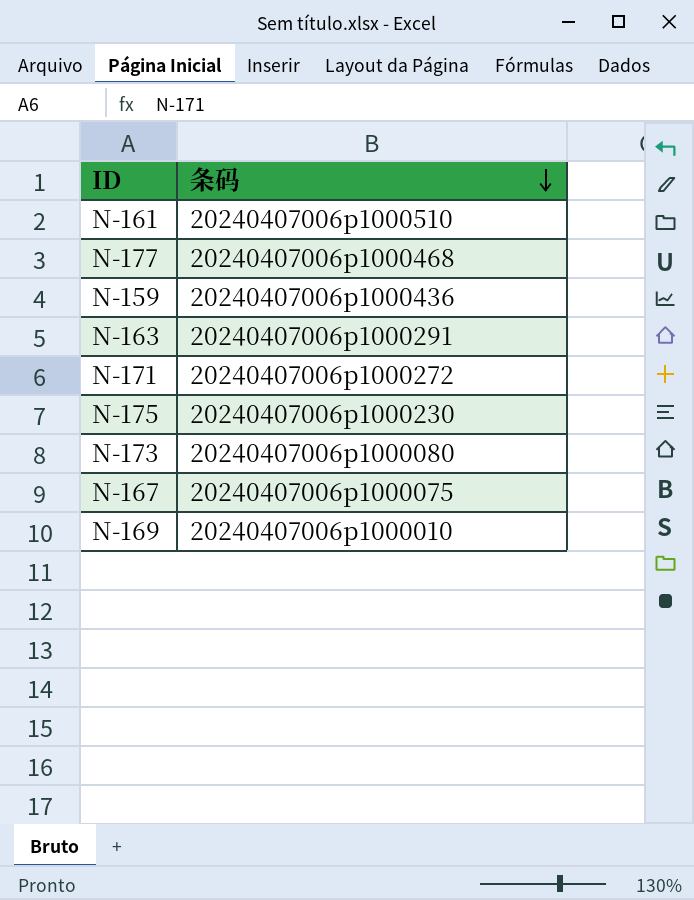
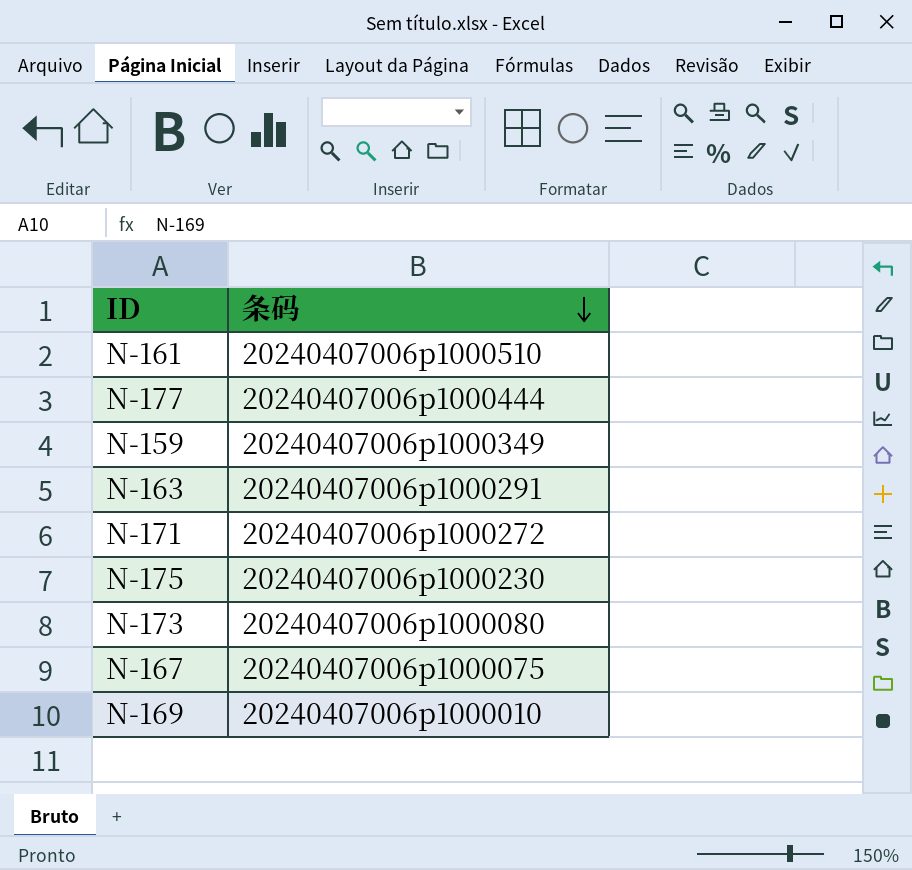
N-177 | 条码: 20240407006p1000468 -> 20240407006p1000444
N-159 | 条码: 20240407006p1000436 -> 20240407006p1000349

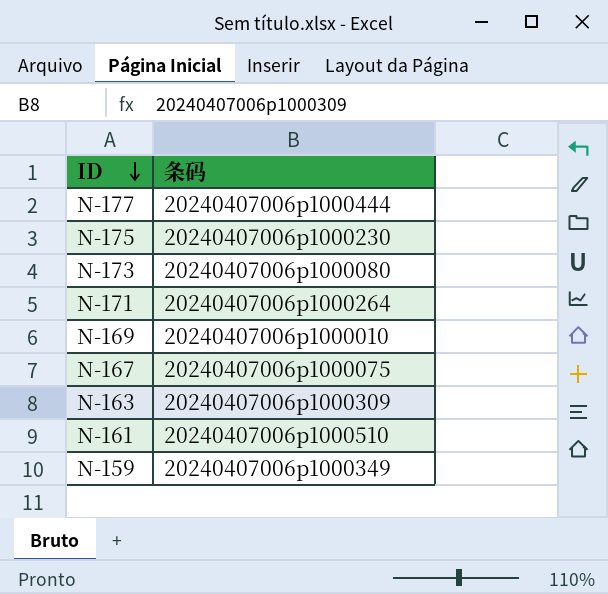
row order: 条码 descending -> ID descending
N-171 | 条码: 20240407006p1000272 -> 20240407006p1000264
N-163 | 条码: 20240407006p1000291 -> 20240407006p1000309

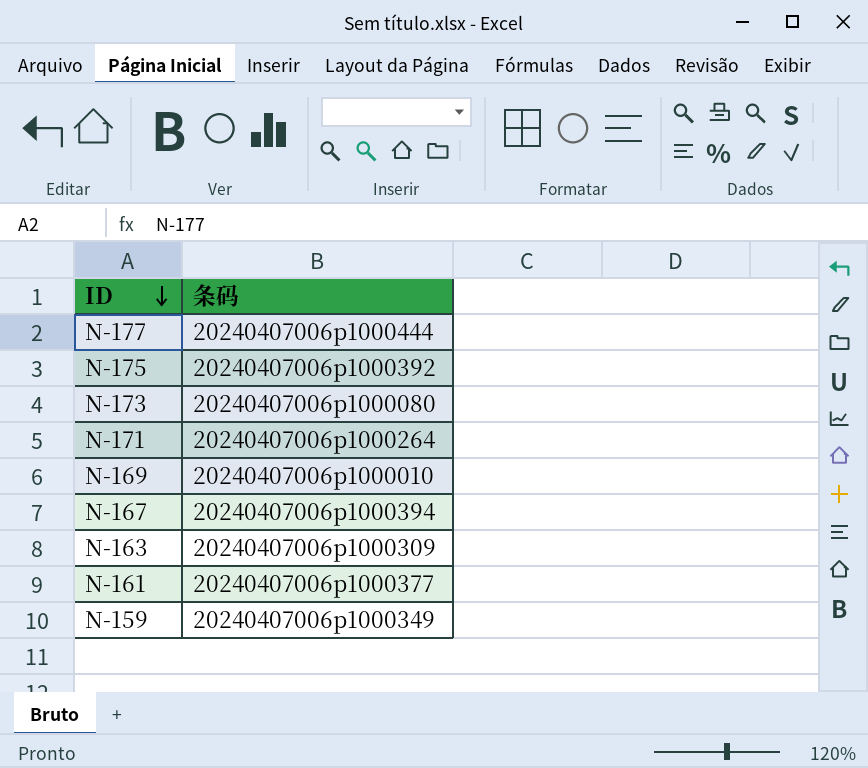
N-175 | 条码: 20240407006p1000230 -> 20240407006p1000392
N-167 | 条码: 20240407006p1000075 -> 20240407006p1000394
N-161 | 条码: 20240407006p1000510 -> 20240407006p1000377

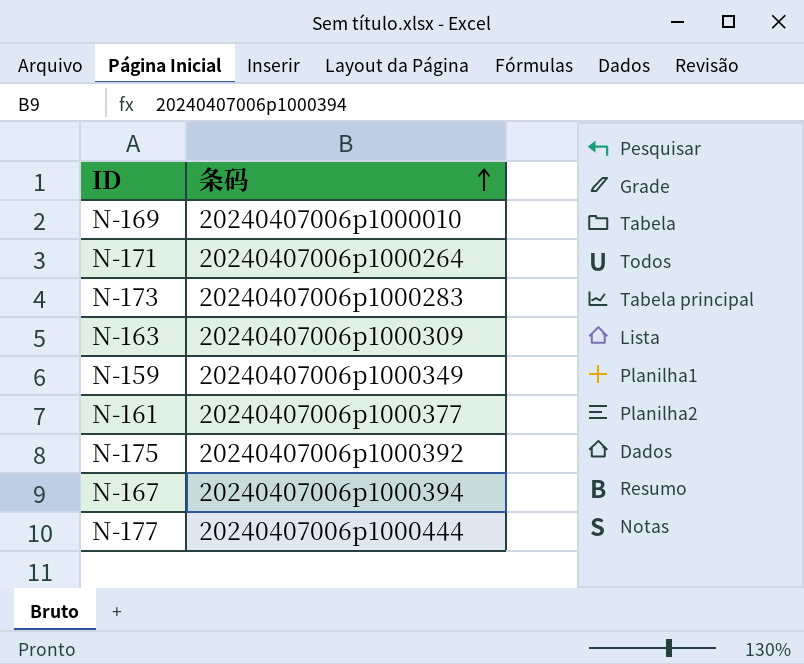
row order: ID descending -> 条码 ascending
N-173 | 条码: 20240407006p1000080 -> 20240407006p1000283

